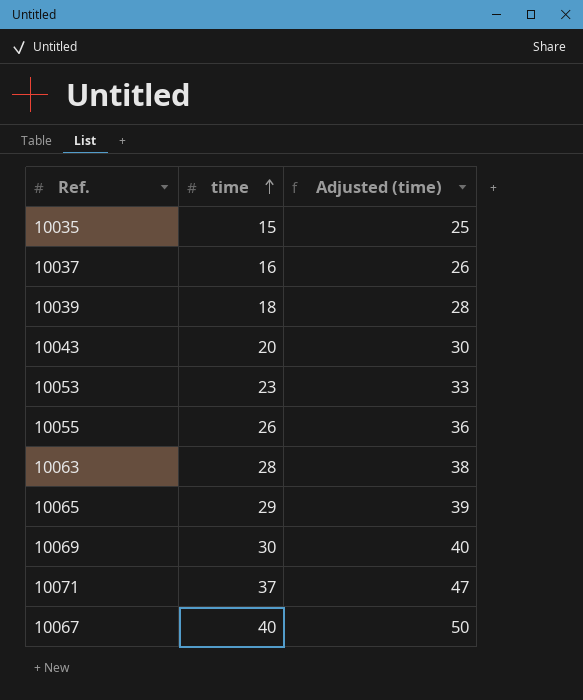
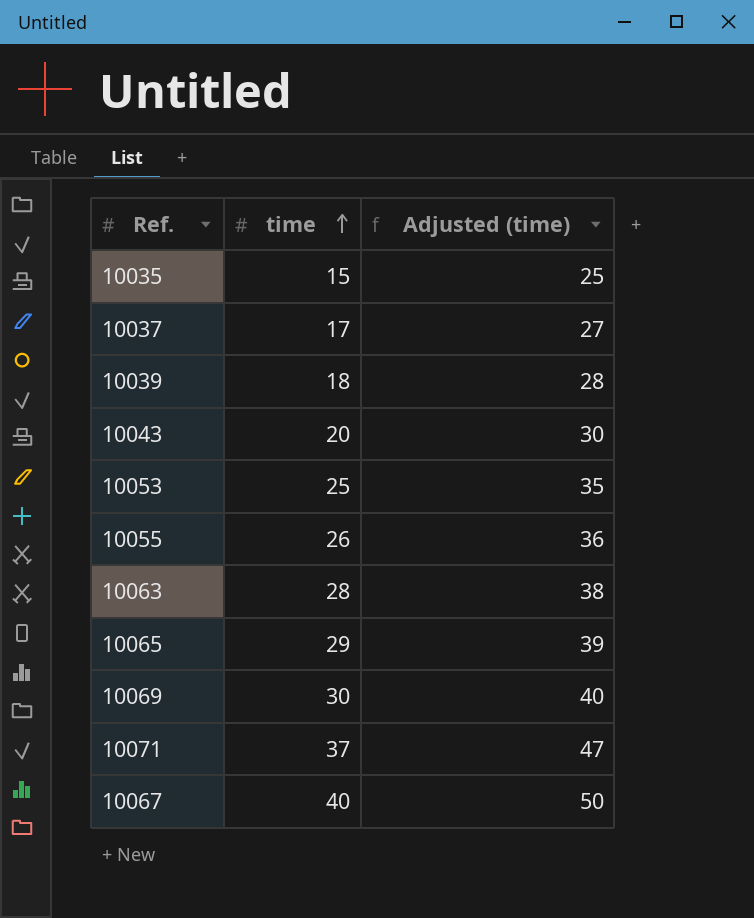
10037 | time: 16 -> 17
10037 | Adjusted (time): 26 -> 27
10053 | time: 23 -> 25
10053 | Adjusted (time): 33 -> 35

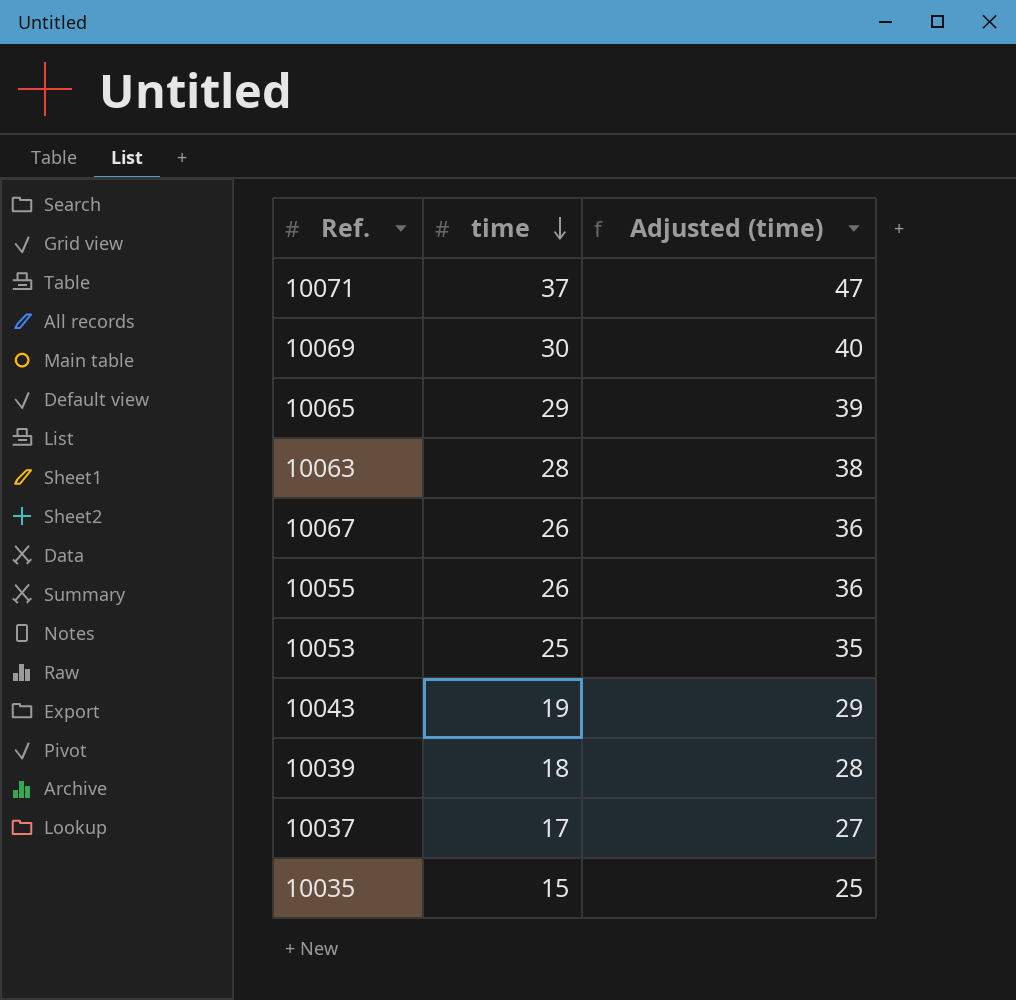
row order: time ascending -> time descending
10067 | time: 40 -> 26
10067 | Adjusted (time): 50 -> 36
10043 | time: 20 -> 19
10043 | Adjusted (time): 30 -> 29

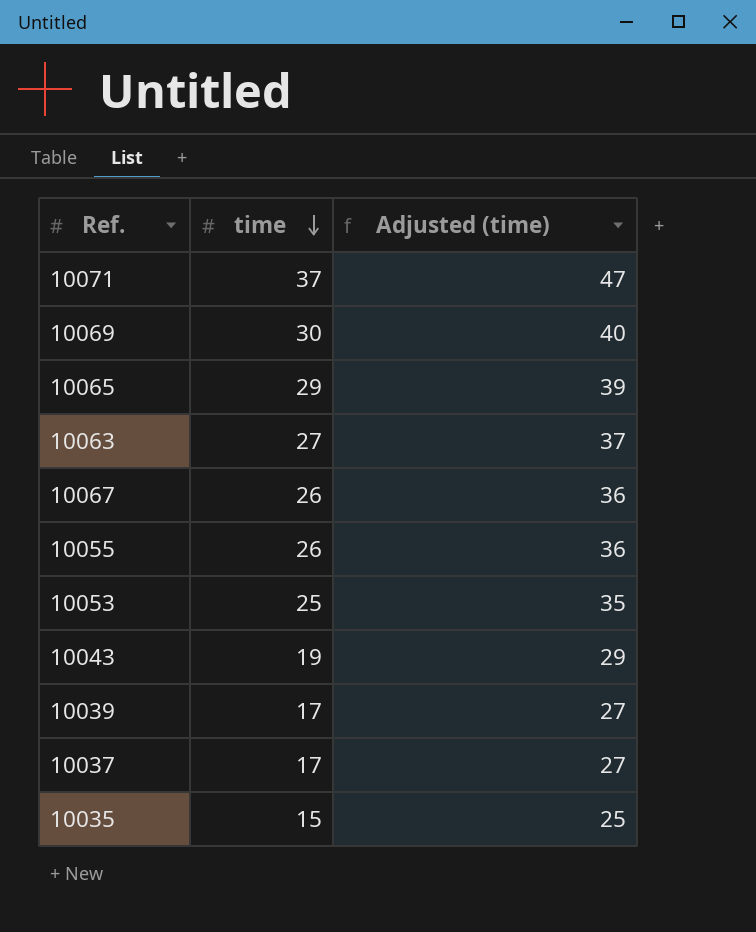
10063 | time: 28 -> 27
10063 | Adjusted (time): 38 -> 37
10039 | time: 18 -> 17
10039 | Adjusted (time): 28 -> 27

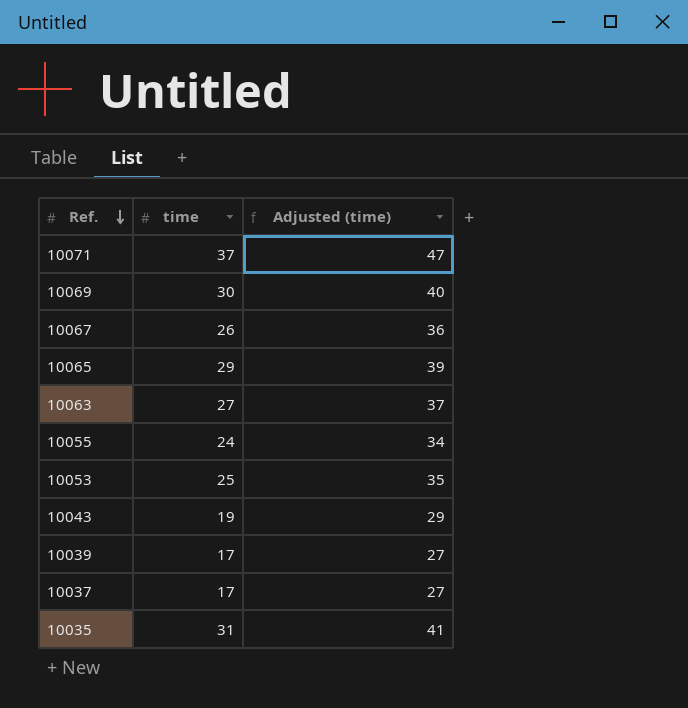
row order: time descending -> Ref. descending
10055 | time: 26 -> 24
10055 | Adjusted (time): 36 -> 34
10035 | time: 15 -> 31
10035 | Adjusted (time): 25 -> 41

